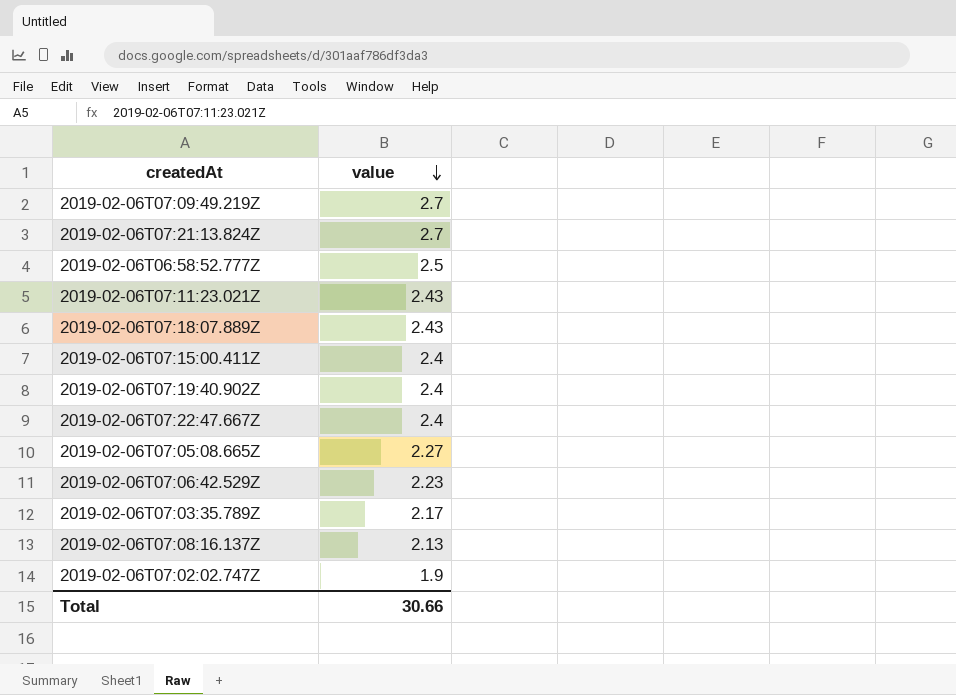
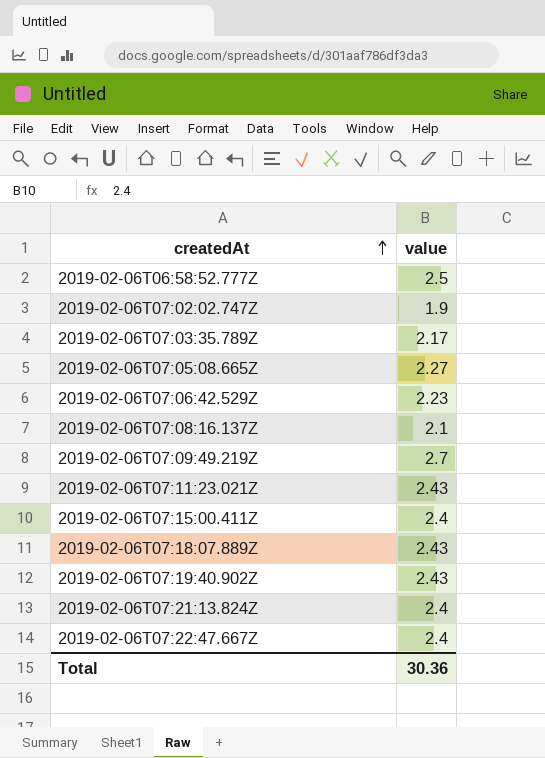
row order: value descending -> createdAt ascending
2019-02-06T07:08:16.137Z | value: 2.13 -> 2.1
2019-02-06T07:19:40.902Z | value: 2.4 -> 2.43
2019-02-06T07:21:13.824Z | value: 2.7 -> 2.4
Total | value: 30.66 -> 30.36

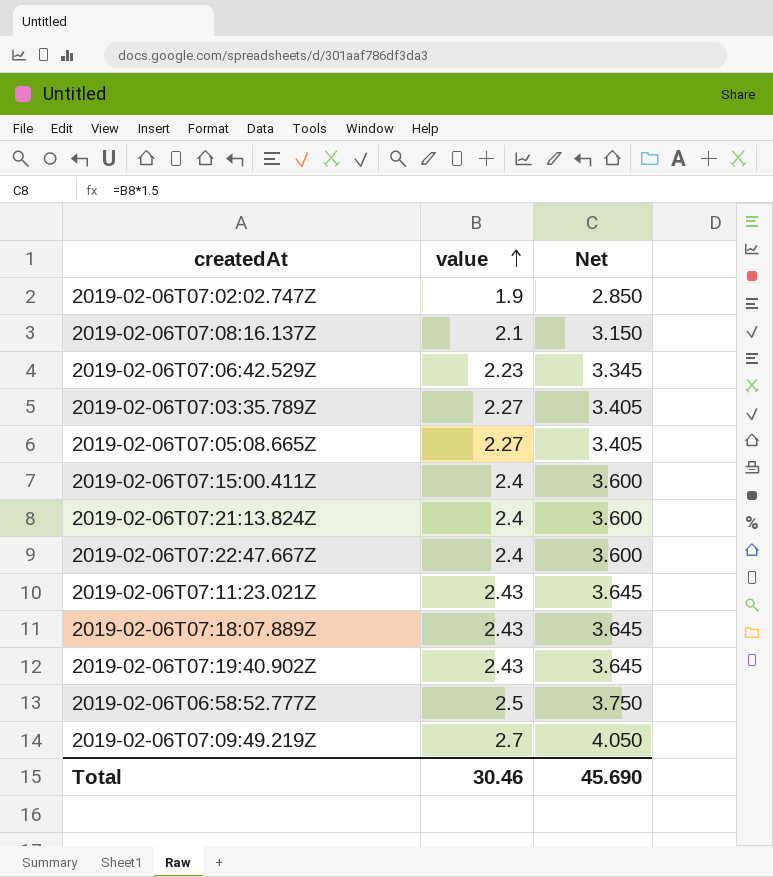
row order: createdAt ascending -> value ascending
column Net | formula: none -> [value] * 1.5
2019-02-06T07:03:35.789Z | value: 2.17 -> 2.27
Total | value: 30.36 -> 30.46

